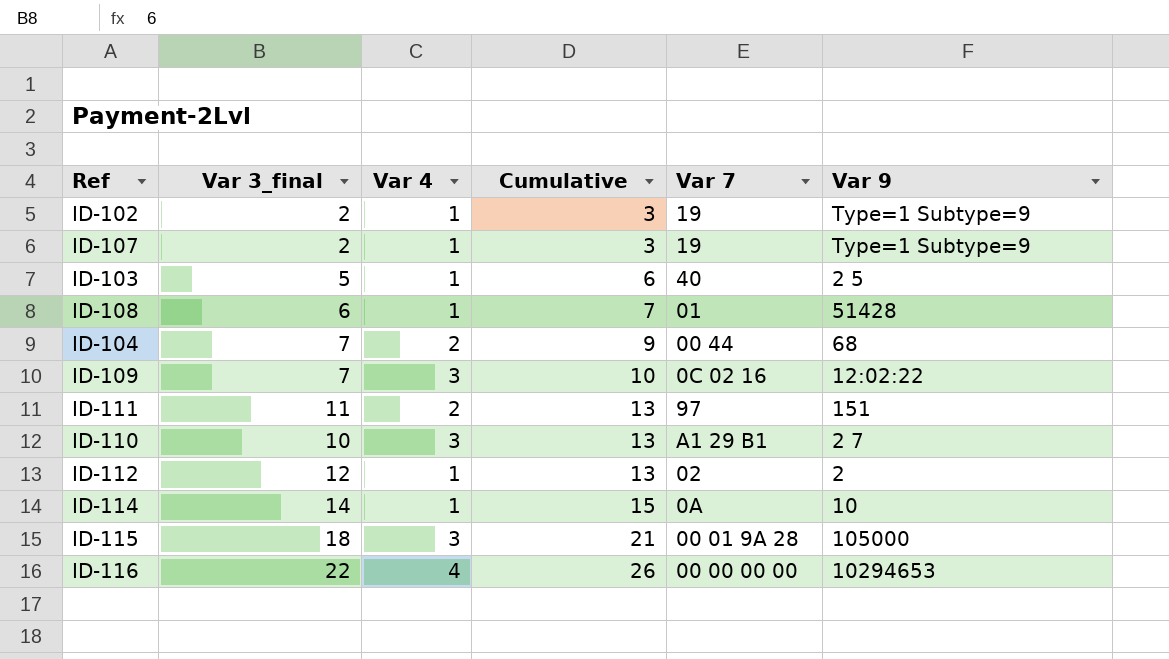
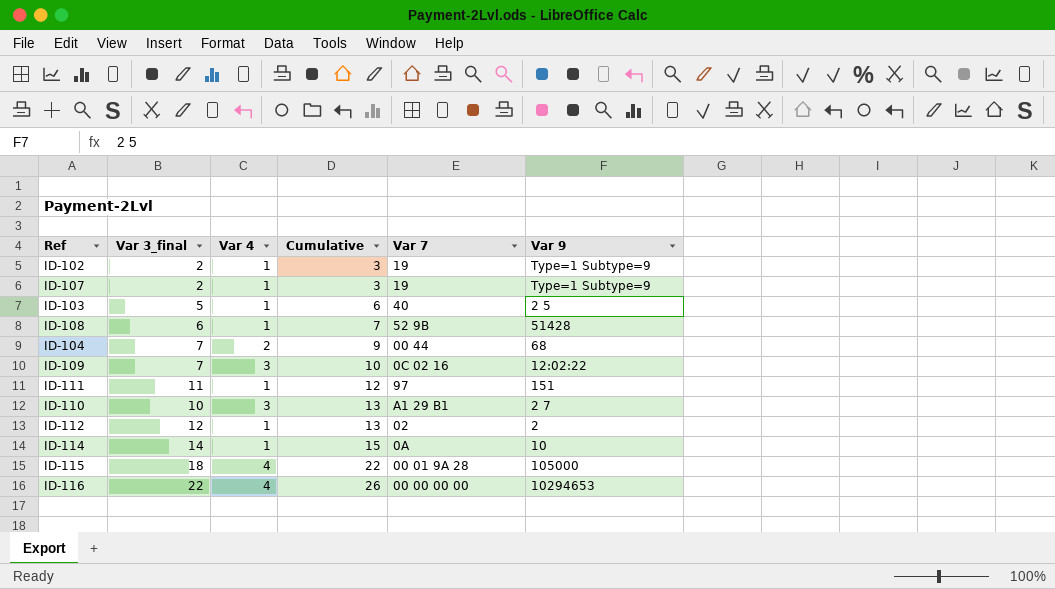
ID-108 | Var 7: 01 -> 52 9B
ID-111 | Var 4: 2 -> 1
ID-111 | Cumulative: 13 -> 12
ID-115 | Var 4: 3 -> 4
ID-115 | Cumulative: 21 -> 22

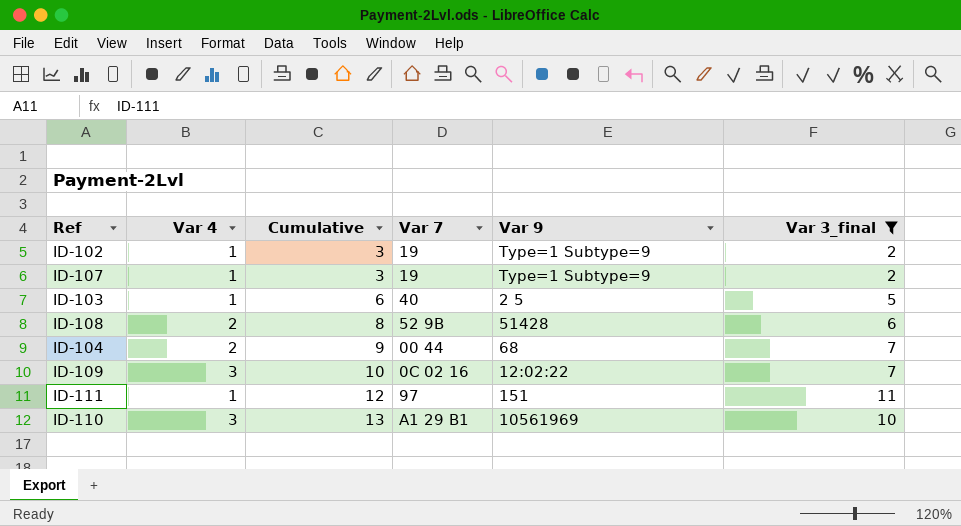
filter: none -> Var 3_final <= 11
column Var 3_final | position: 2 -> 6
ID-108 | Var 4: 1 -> 2
ID-108 | Cumulative: 7 -> 8
ID-110 | Var 9: 2 7 -> 10561969

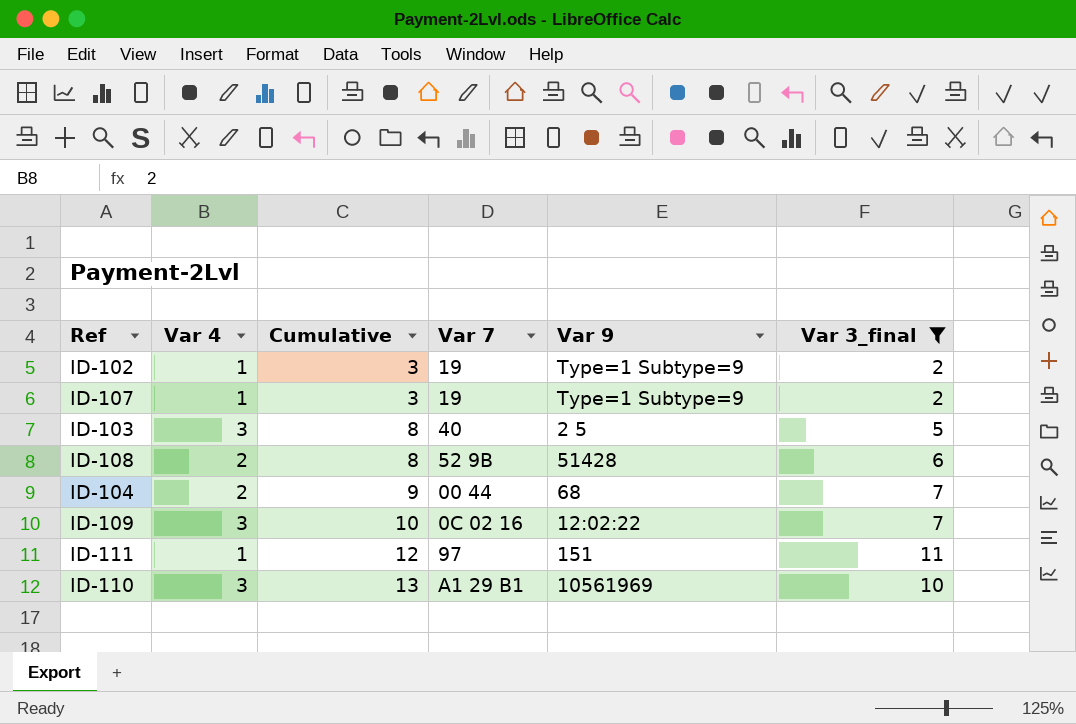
ID-103 | Var 4: 1 -> 3
ID-103 | Cumulative: 6 -> 8

